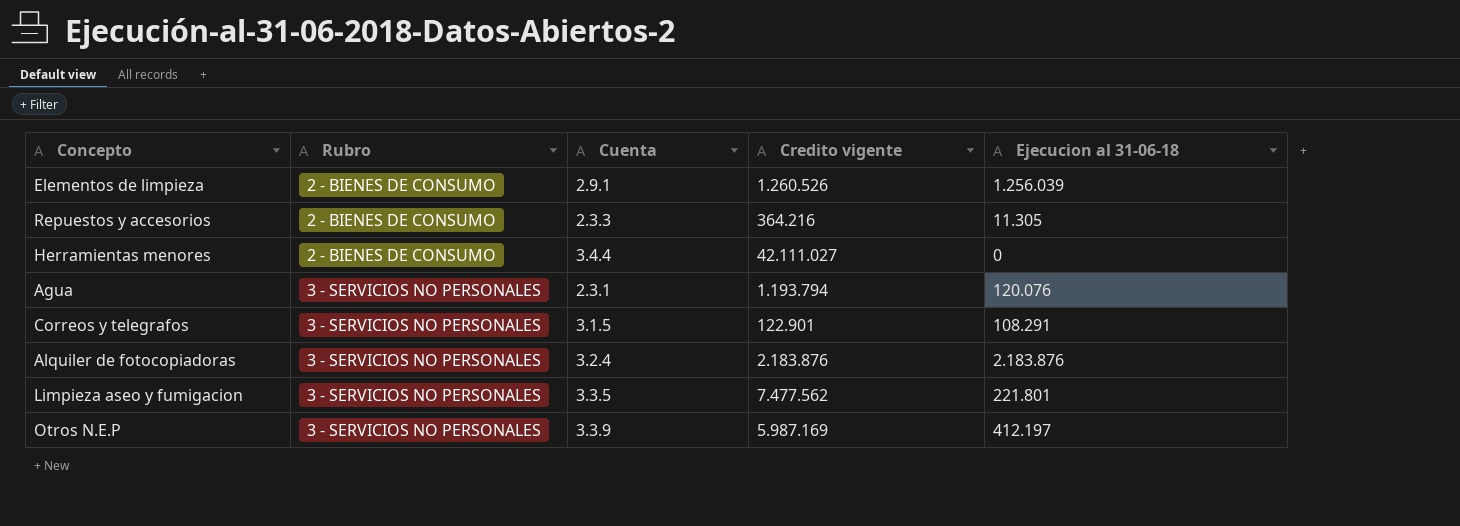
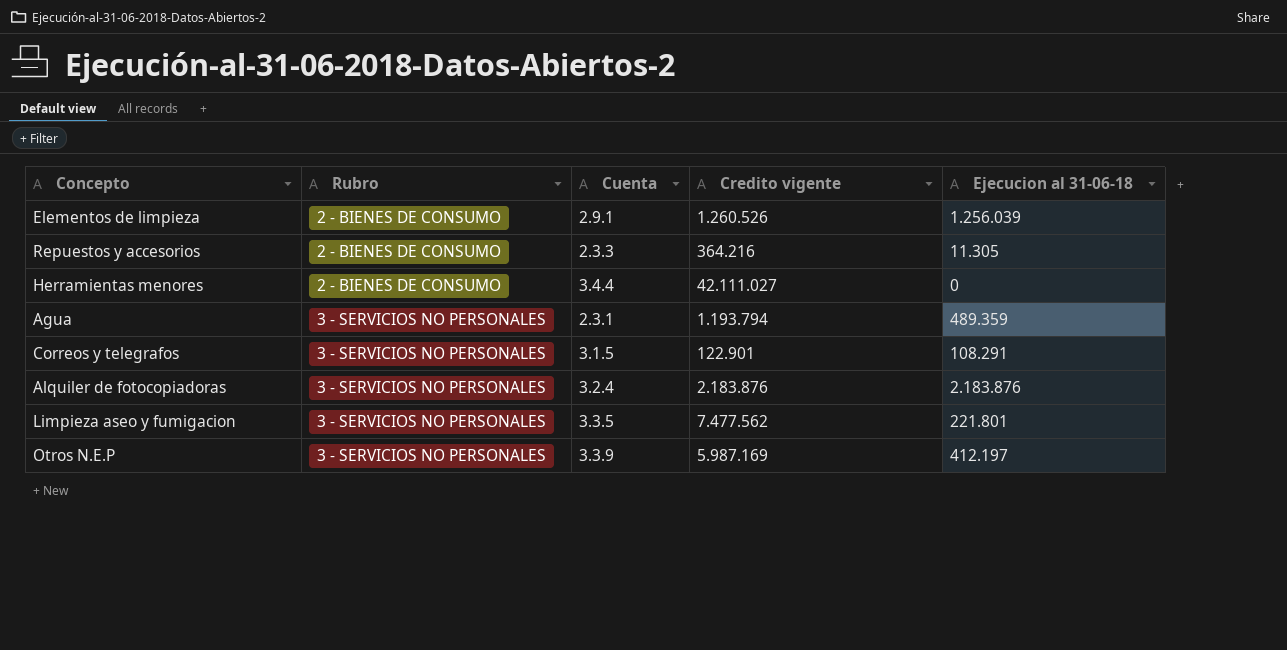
Agua | Ejecucion al 31-06-18: 120.076 -> 489.359

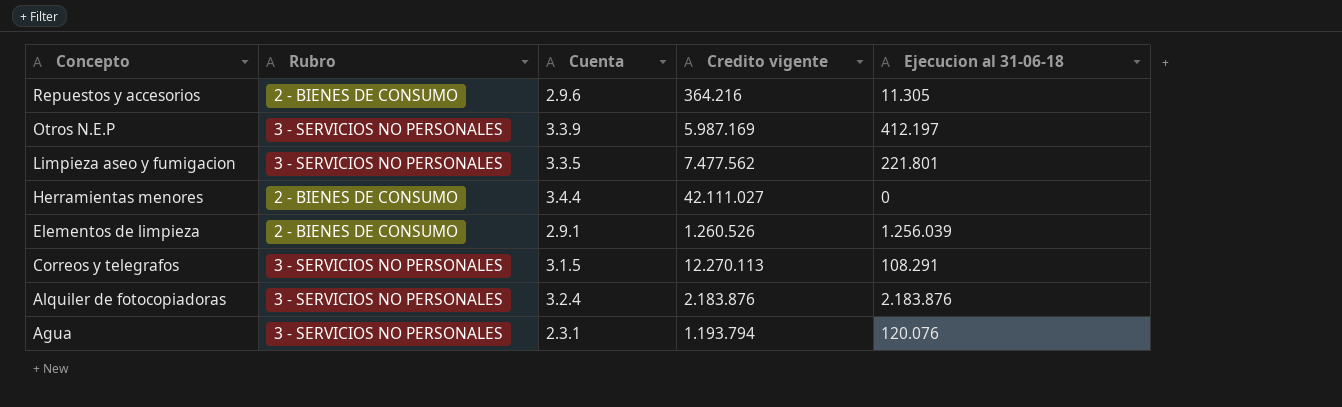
row order: Rubro ascending -> Concepto descending
Repuestos y accesorios | Cuenta: 2.3.3 -> 2.9.6
Correos y telegrafos | Credito vigente: 122.901 -> 12.270.113
Agua | Ejecucion al 31-06-18: 489.359 -> 120.076

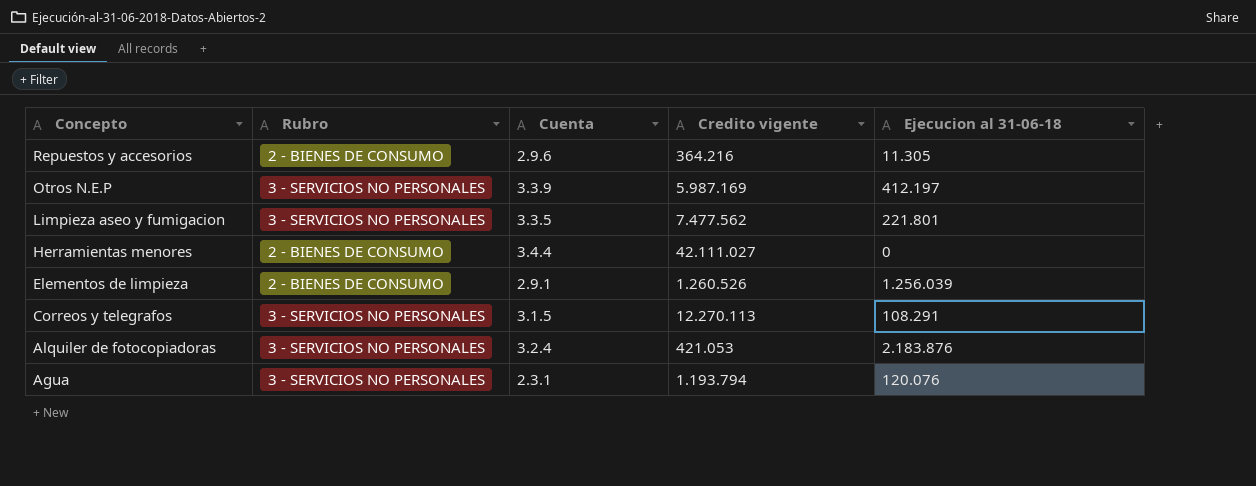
Alquiler de fotocopiadoras | Credito vigente: 2.183.876 -> 421.053

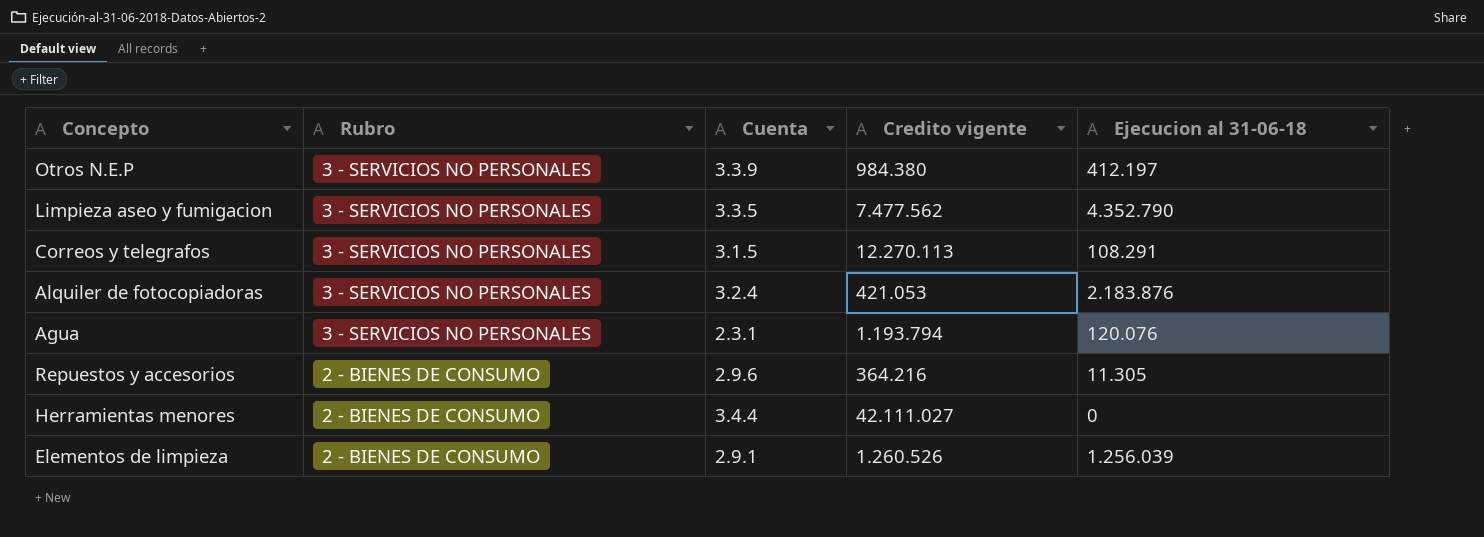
row order: Concepto descending -> Rubro descending
Otros N.E.P | Credito vigente: 5.987.169 -> 984.380
Limpieza aseo y fumigacion | Ejecucion al 31-06-18: 221.801 -> 4.352.790

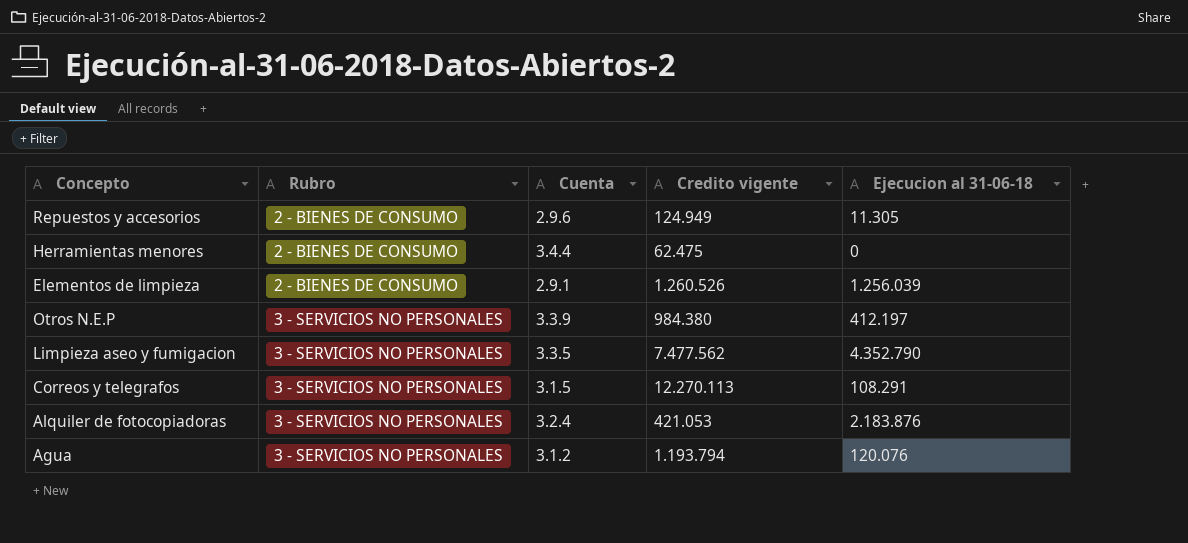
row order: Rubro descending -> Rubro ascending
Repuestos y accesorios | Credito vigente: 364.216 -> 124.949
Herramientas menores | Credito vigente: 42.111.027 -> 62.475
Agua | Cuenta: 2.3.1 -> 3.1.2

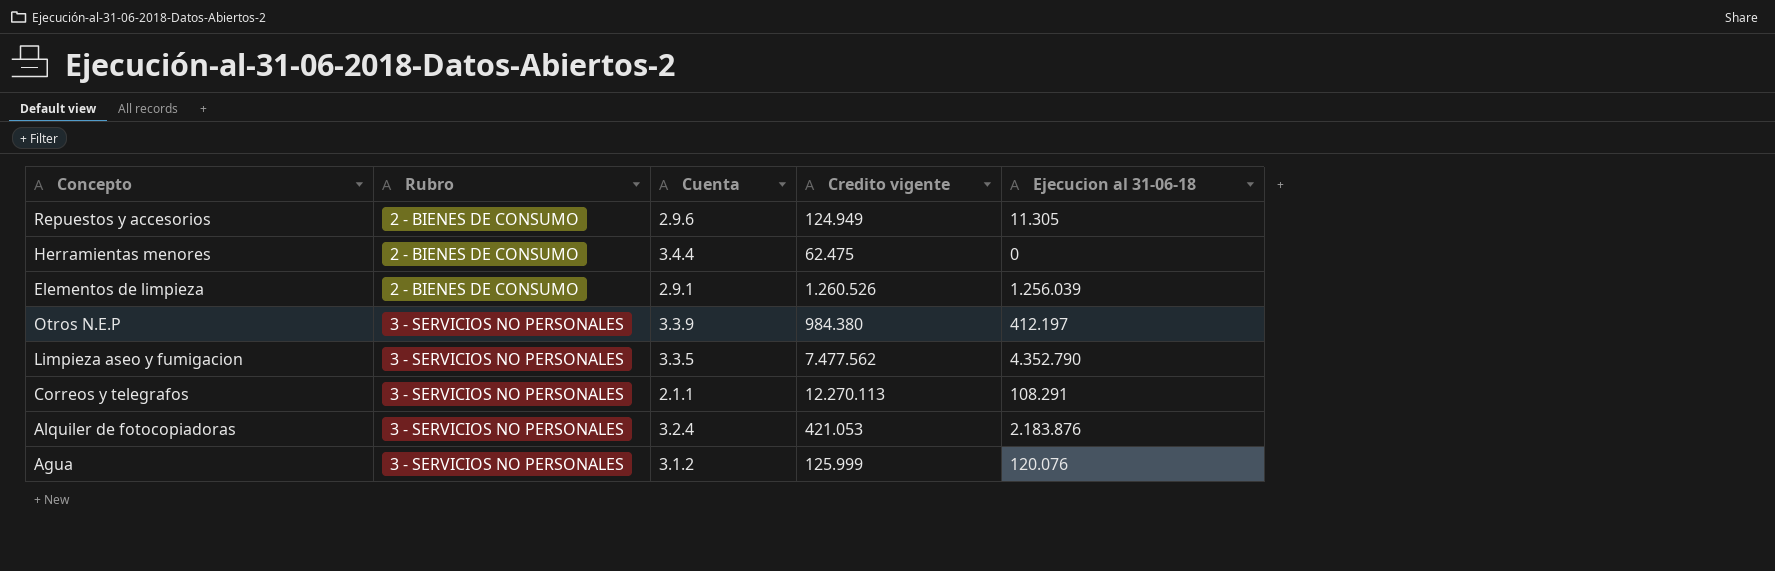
Correos y telegrafos | Cuenta: 3.1.5 -> 2.1.1
Agua | Credito vigente: 1.193.794 -> 125.999

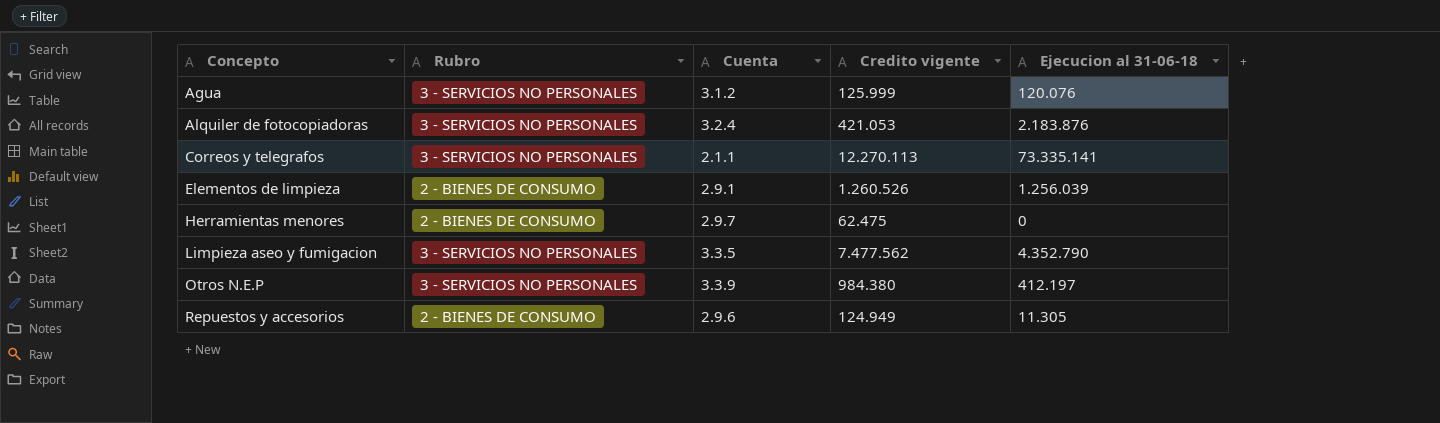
row order: Rubro ascending -> Concepto ascending
Correos y telegrafos | Ejecucion al 31-06-18: 108.291 -> 73.335.141
Herramientas menores | Cuenta: 3.4.4 -> 2.9.7

